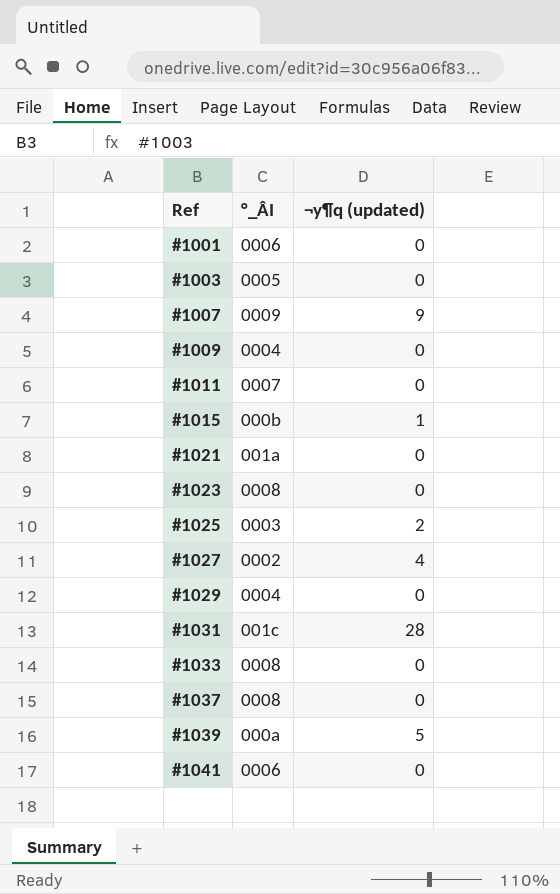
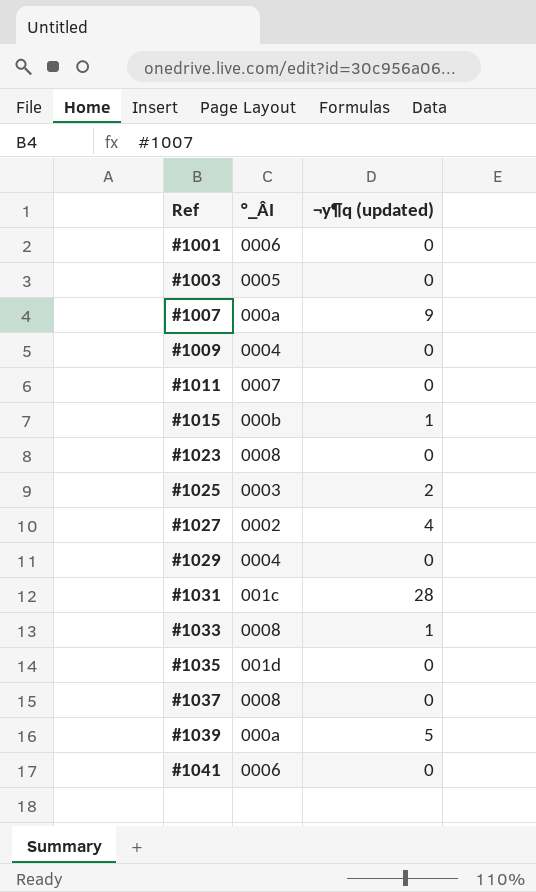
row #1021: 001a | 0 -> none
#1007 | °_ÂI: 0009 -> 000a
#1033 | ¬y¶q (updated): 0 -> 1
row #1035: none -> 001d | 0

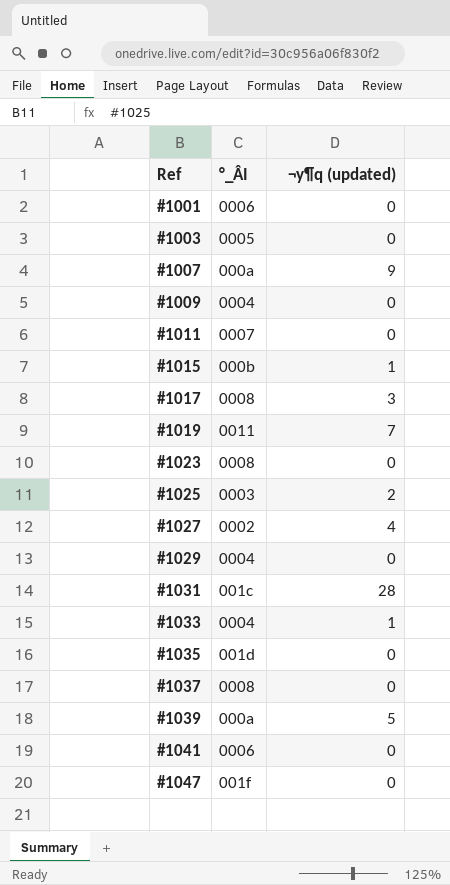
row #1017: none -> 0008 | 3
row #1019: none -> 0011 | 7
#1033 | °_ÂI: 0008 -> 0004
row #1047: none -> 001f | 0

